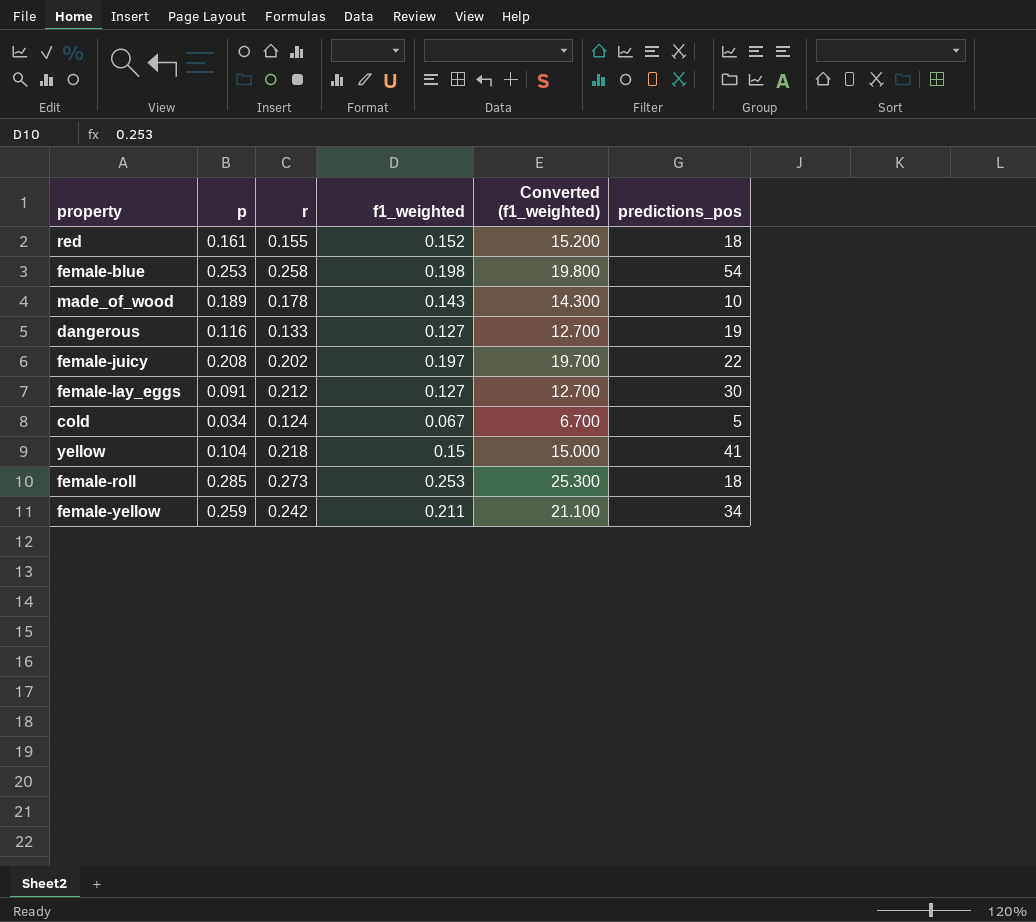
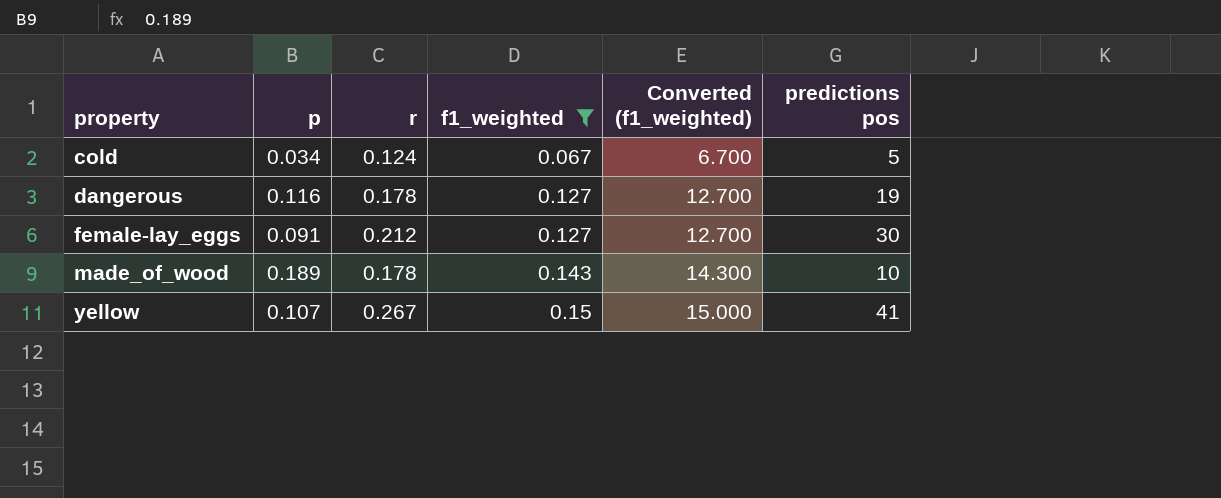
filter: none -> f1_weighted <= 0.15
row order: none -> property ascending
column name: predictions_pos -> predictions pos
dangerous | r: 0.133 -> 0.178
yellow | p: 0.104 -> 0.107
yellow | r: 0.218 -> 0.267

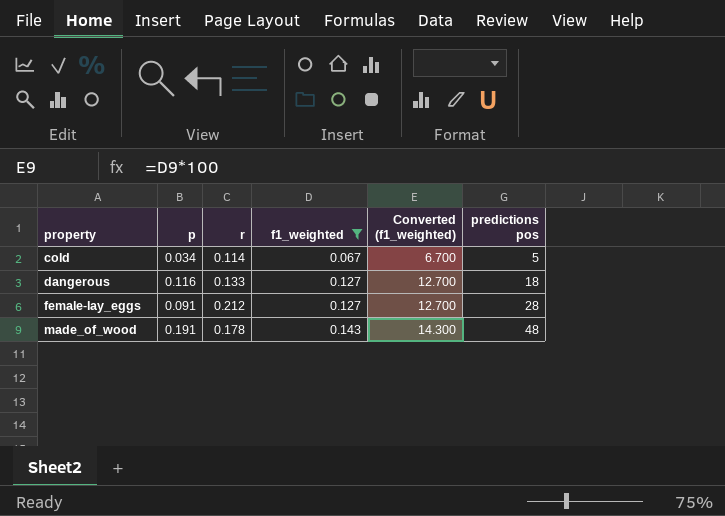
row yellow: 0.107 | 0.267 | 0.15 | 15.000 | 41 -> none
cold | r: 0.124 -> 0.114
dangerous | r: 0.178 -> 0.133
dangerous | predictions pos: 19 -> 18
female-lay_eggs | predictions pos: 30 -> 28
made_of_wood | p: 0.189 -> 0.191
made_of_wood | predictions pos: 10 -> 48

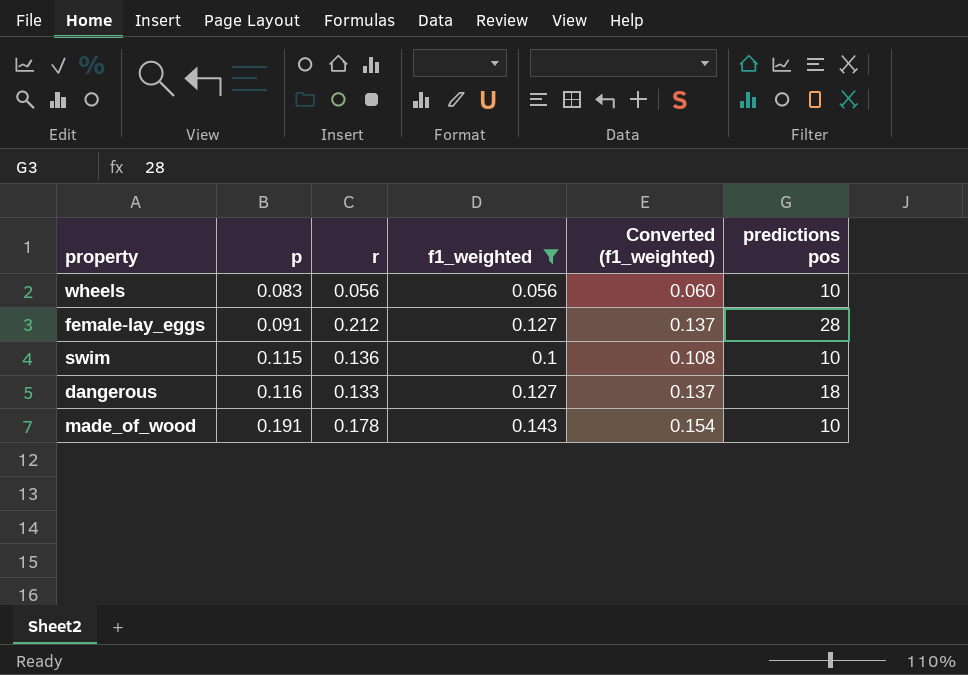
row order: property ascending -> p ascending
column Converted (f1_weighted) | formula: [f1_weighted] * 100 -> [f1_weighted] * 1.08
row cold: 0.034 | 0.114 | 0.067 | 6.700 | 5 -> none
row wheels: none -> 0.083 | 0.056 | 0.056 | 0.060 | 10
row swim: none -> 0.115 | 0.136 | 0.1 | 0.108 | 10
made_of_wood | predictions pos: 48 -> 10

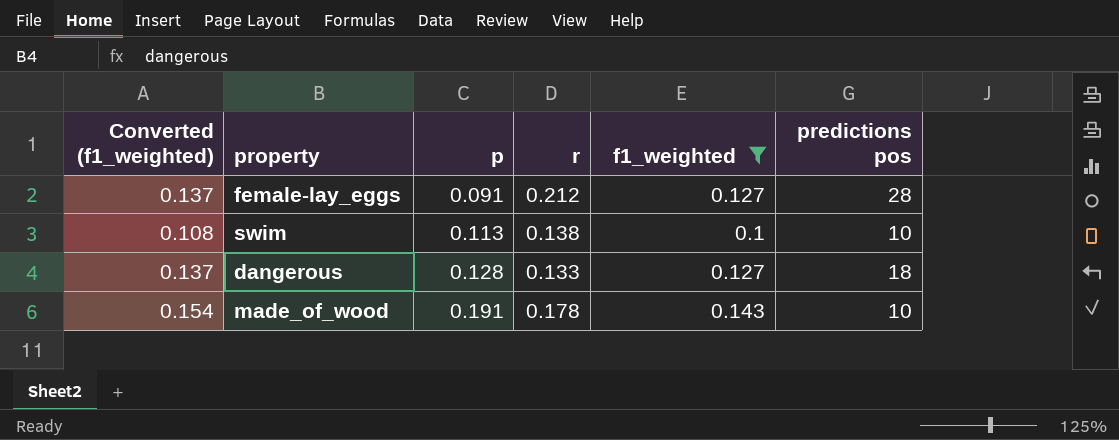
column Converted (f1_weighted) | position: 5 -> 1
row wheels: 0.083 | 0.056 | 0.056 | 0.060 | 10 -> none
swim | p: 0.115 -> 0.113
swim | r: 0.136 -> 0.138
dangerous | p: 0.116 -> 0.128

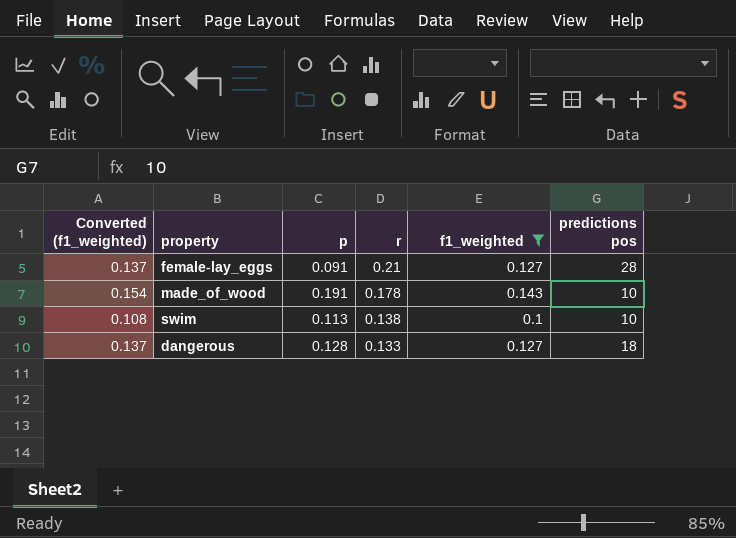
row order: p ascending -> r descending
female-lay_eggs | r: 0.212 -> 0.21

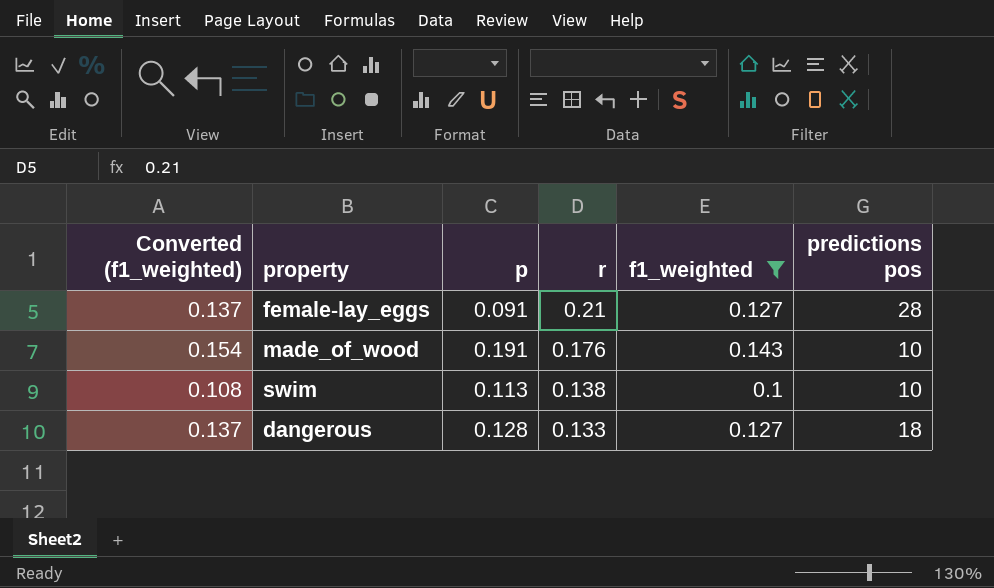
made_of_wood | r: 0.178 -> 0.176

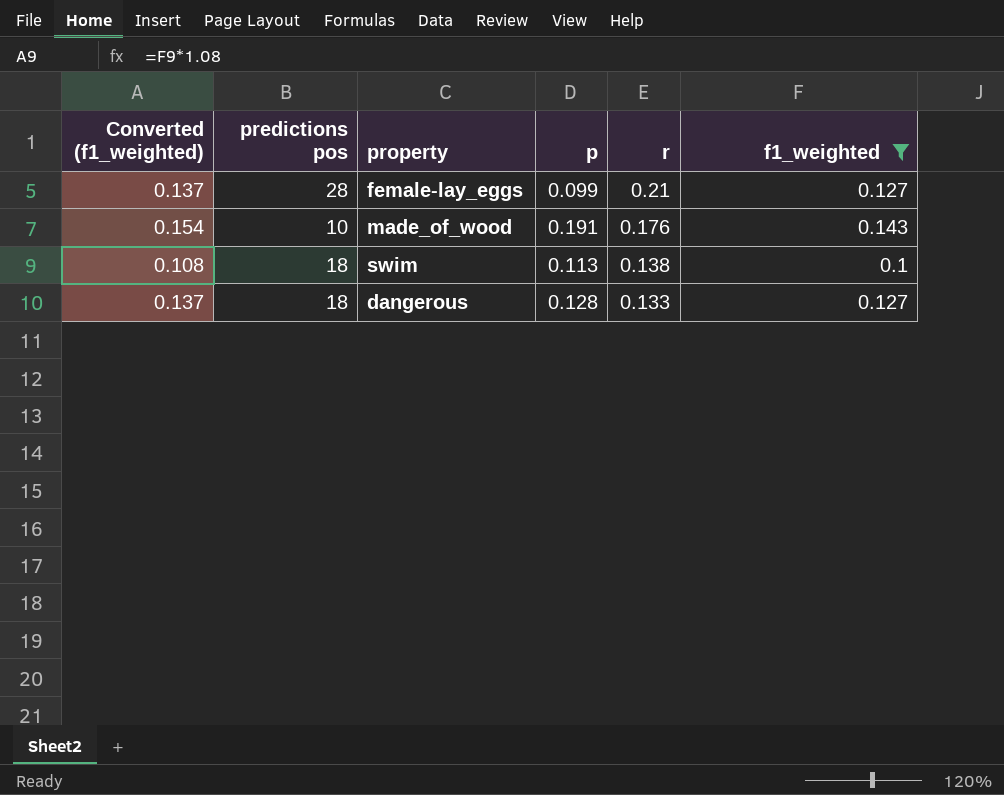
column predictions pos | position: 6 -> 2
female-lay_eggs | p: 0.091 -> 0.099
swim | predictions pos: 10 -> 18

